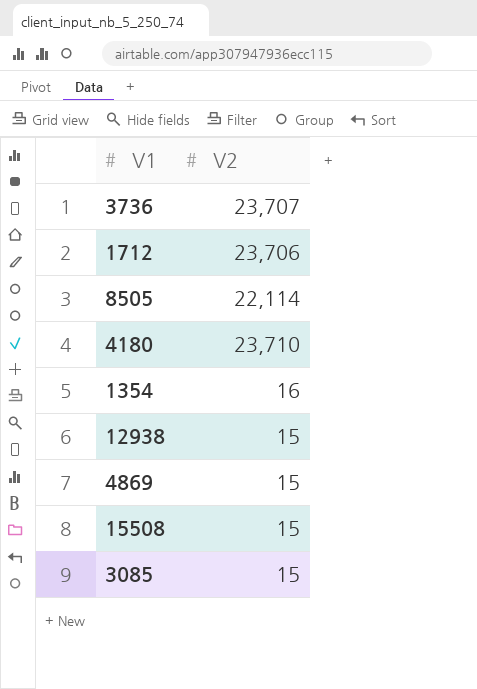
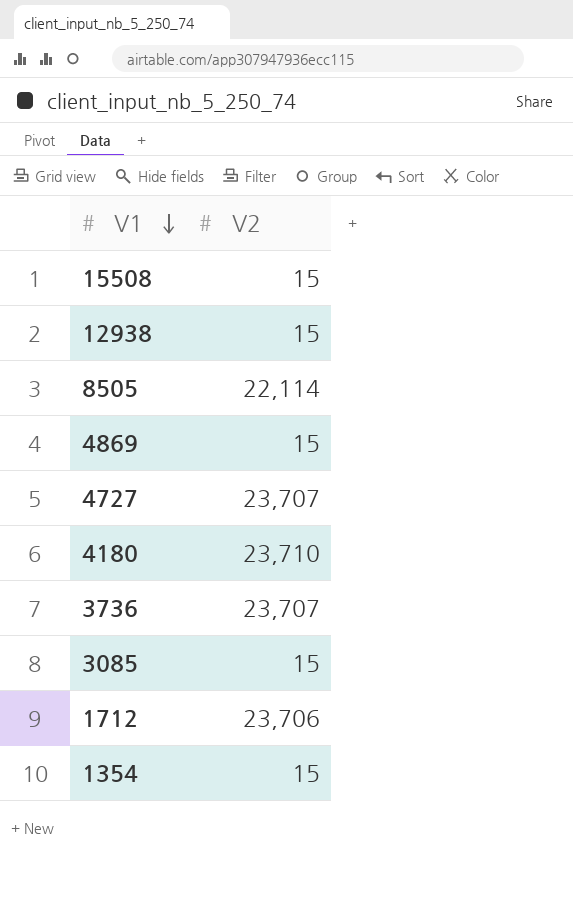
row order: none -> V1 descending
row 4727: none -> 23,707
1354 | V2: 16 -> 15

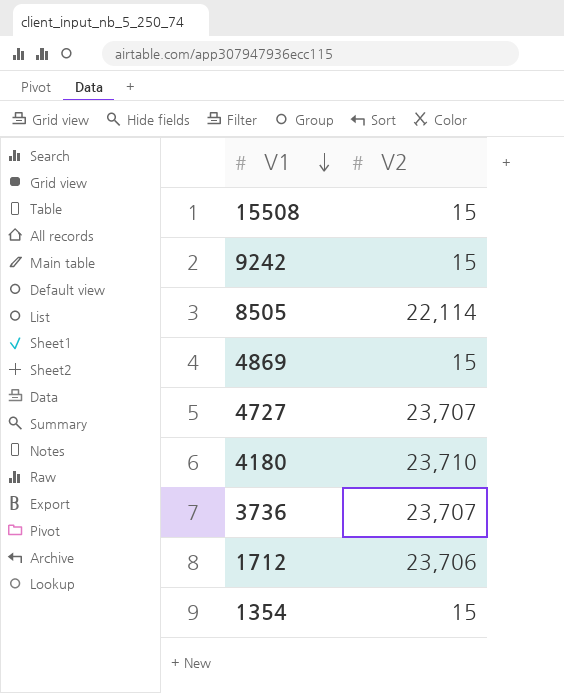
row 12938: 15 -> none
row 3085: 15 -> none
row 9242: none -> 15

